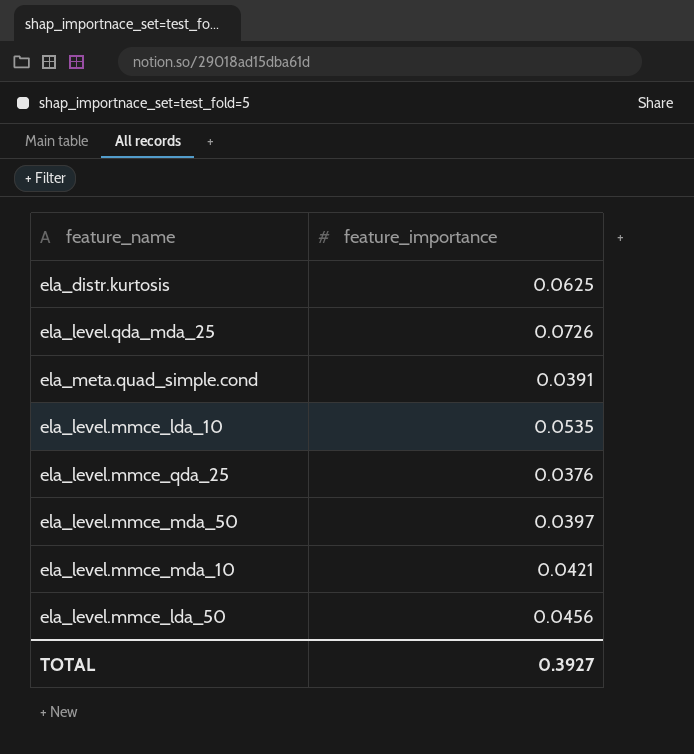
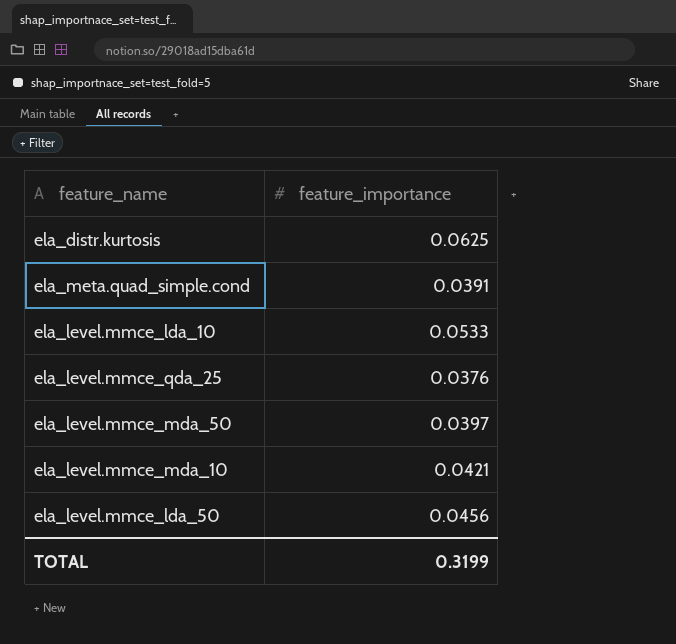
row ela_level.qda_mda_25: 0.0726 -> none
ela_level.mmce_lda_10 | feature_importance: 0.0535 -> 0.0533
TOTAL | feature_importance: 0.3927 -> 0.3199

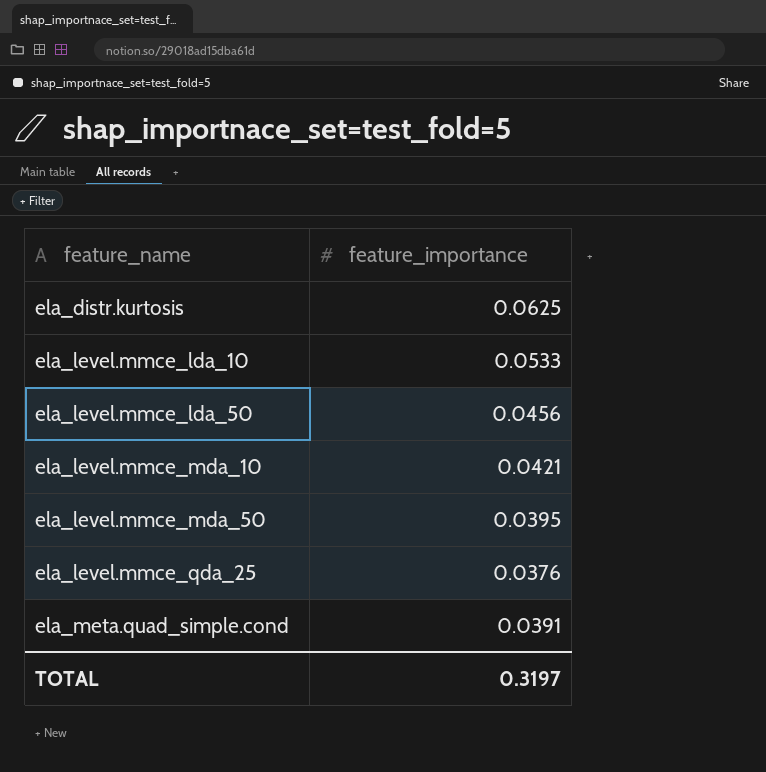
row order: none -> feature_name ascending
ela_level.mmce_mda_50 | feature_importance: 0.0397 -> 0.0395
TOTAL | feature_importance: 0.3199 -> 0.3197

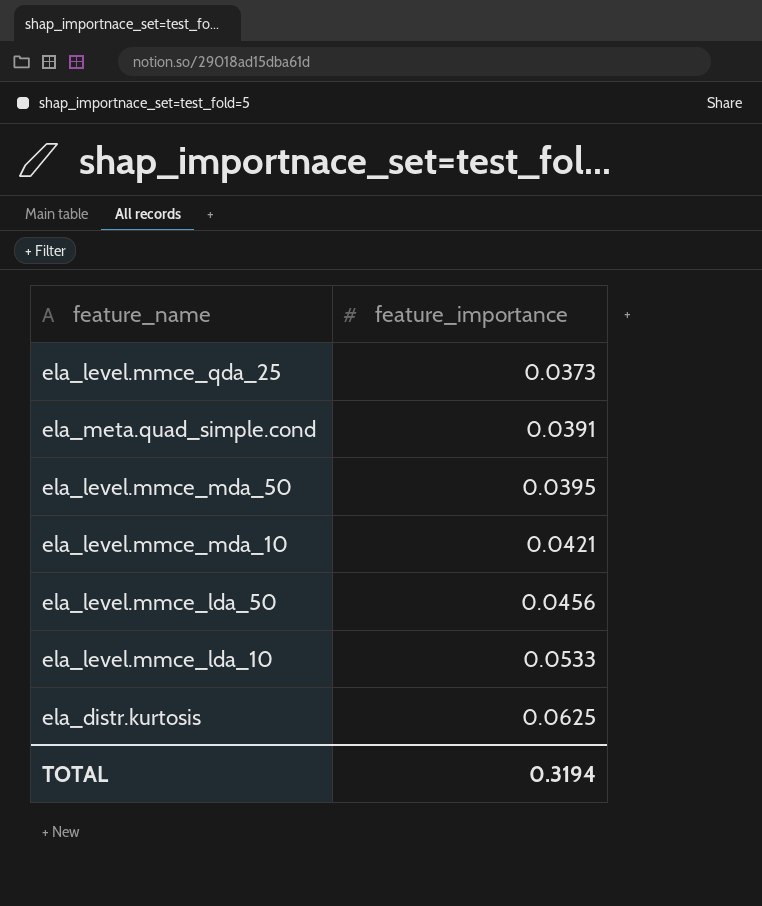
row order: feature_name ascending -> feature_importance ascending
ela_level.mmce_qda_25 | feature_importance: 0.0376 -> 0.0373
TOTAL | feature_importance: 0.3197 -> 0.3194

